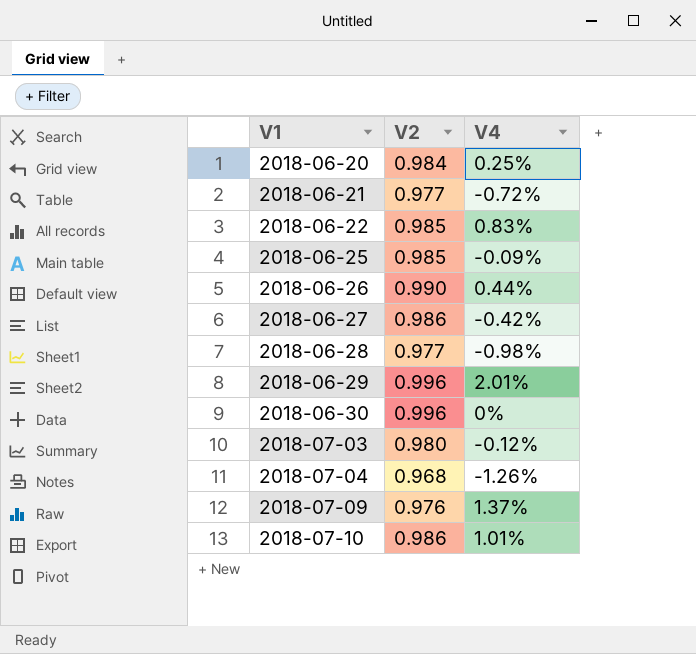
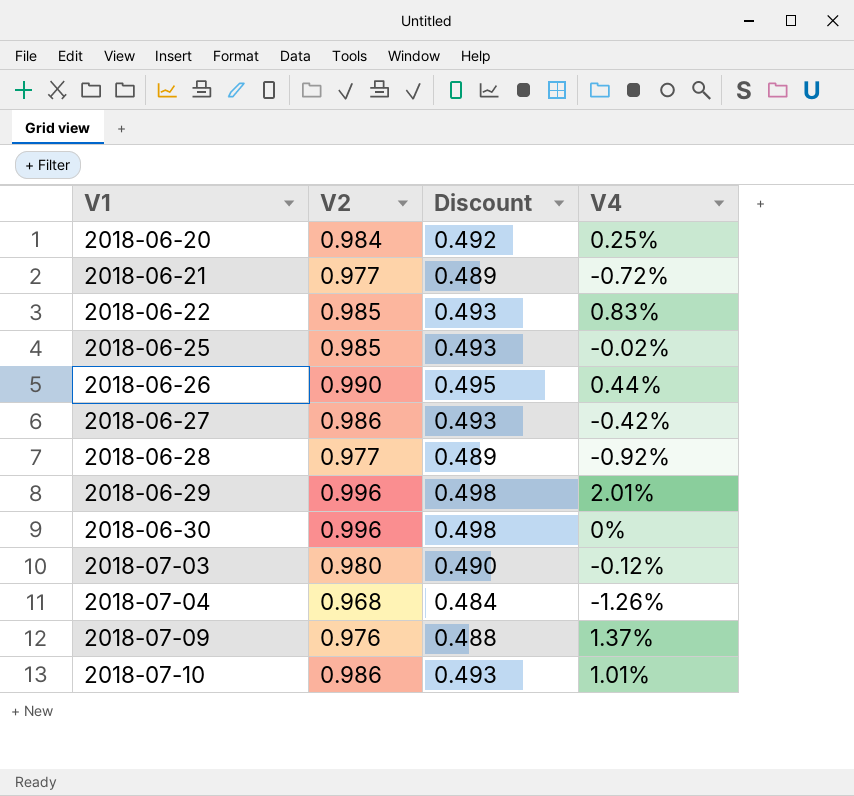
column Discount | formula: none -> [V2] * 0.5
2018-06-25 | V4: -0.09% -> -0.02%
2018-06-28 | V4: -0.98% -> -0.92%

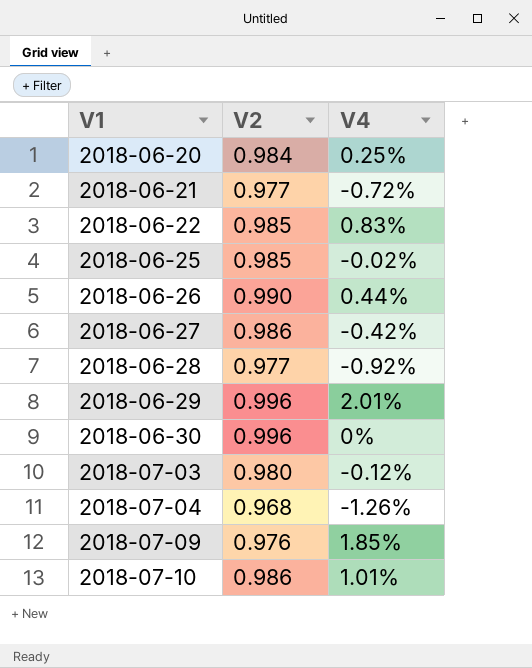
column Discount | formula: [V2] * 0.5 -> none
2018-07-09 | V4: 1.37% -> 1.85%

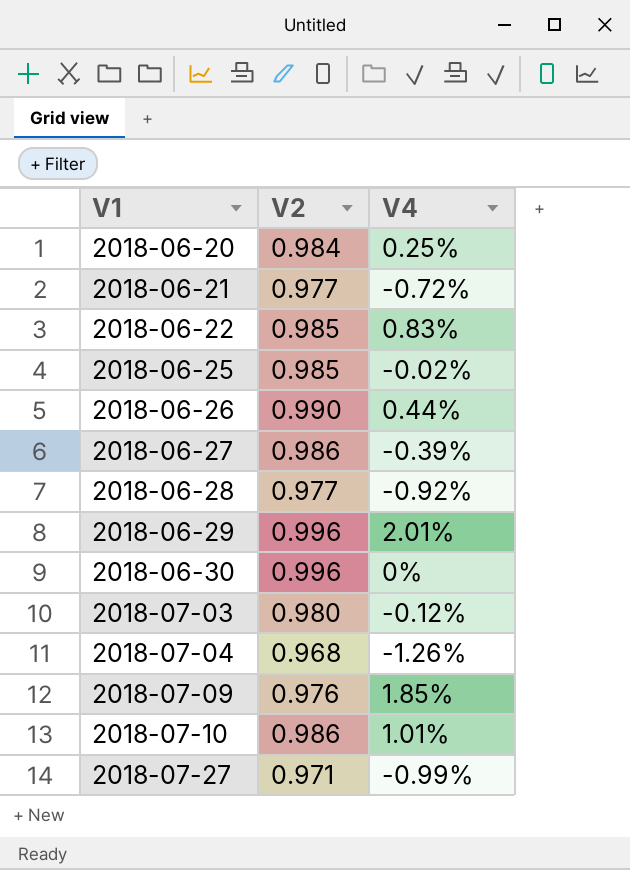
2018-06-27 | V4: -0.42% -> -0.39%
row 2018-07-27: none -> 0.971 | -0.99%

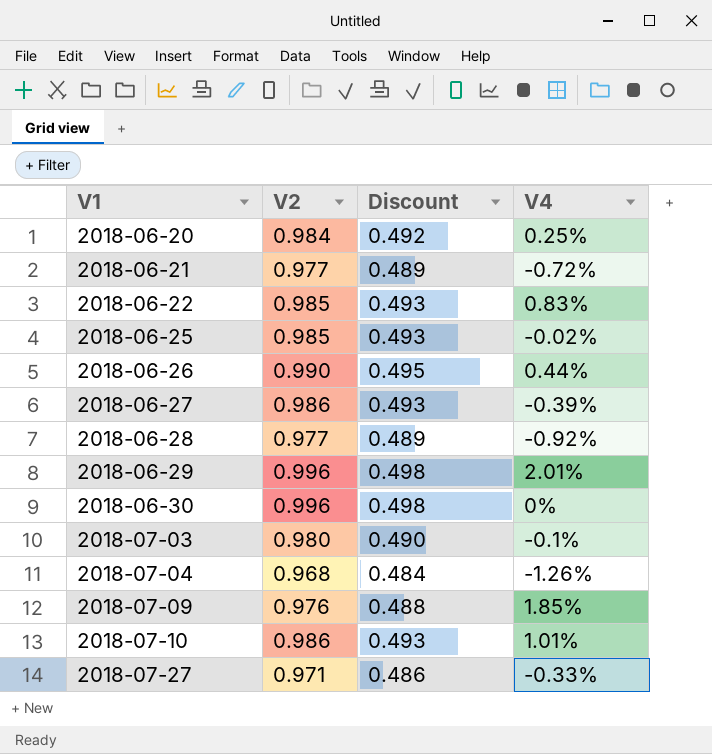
column Discount | formula: none -> [V2] * 0.5
2018-07-03 | V4: -0.12% -> -0.1%
2018-07-27 | V4: -0.99% -> -0.33%

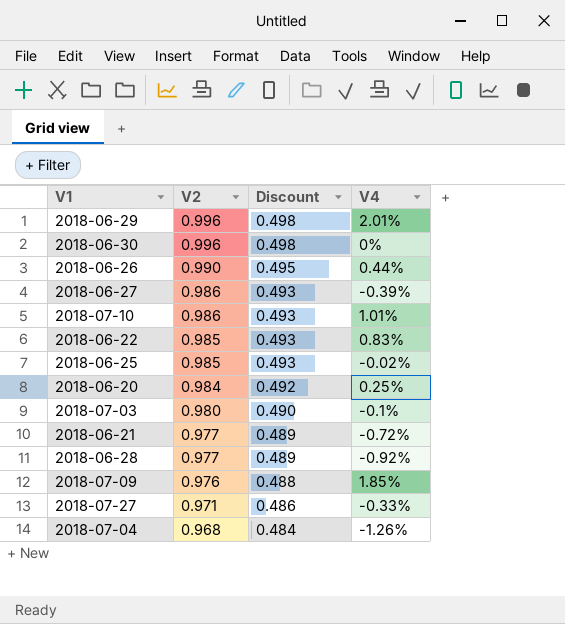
row order: V1 ascending -> V2 descending

